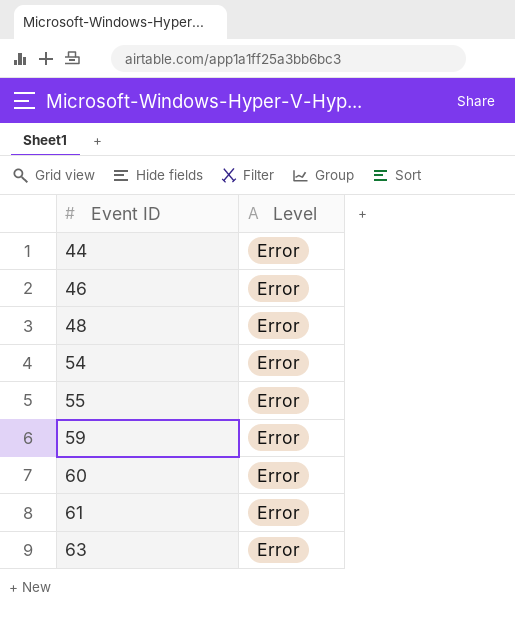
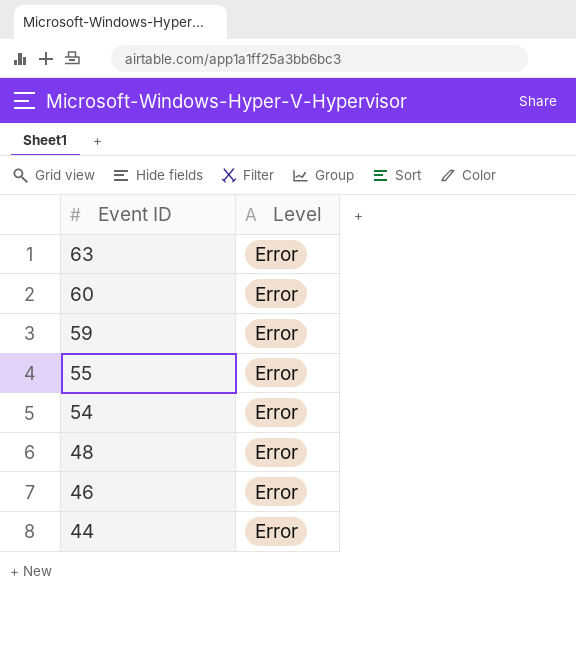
row order: Event ID ascending -> Event ID descending
row 61: Error -> none

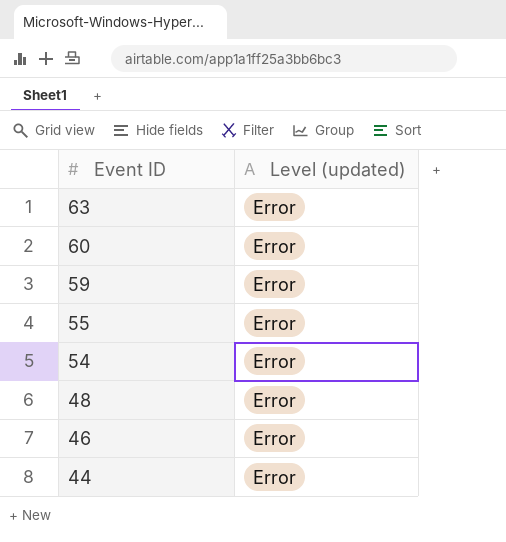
column name: Level -> Level (updated)

